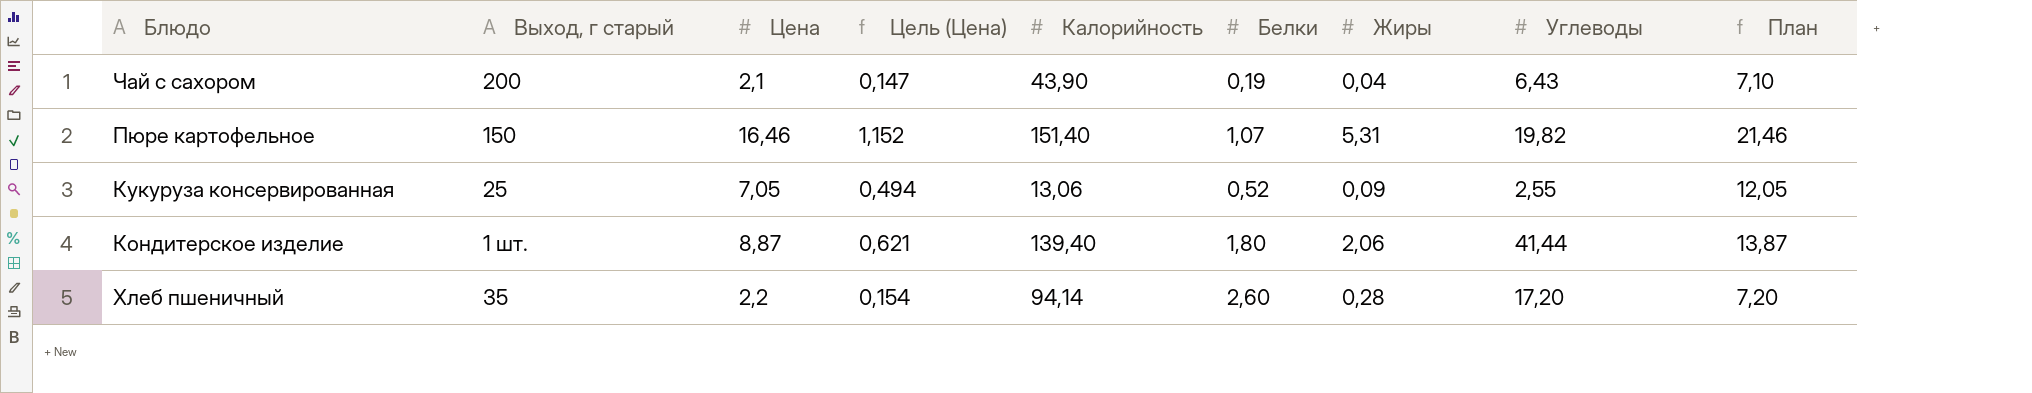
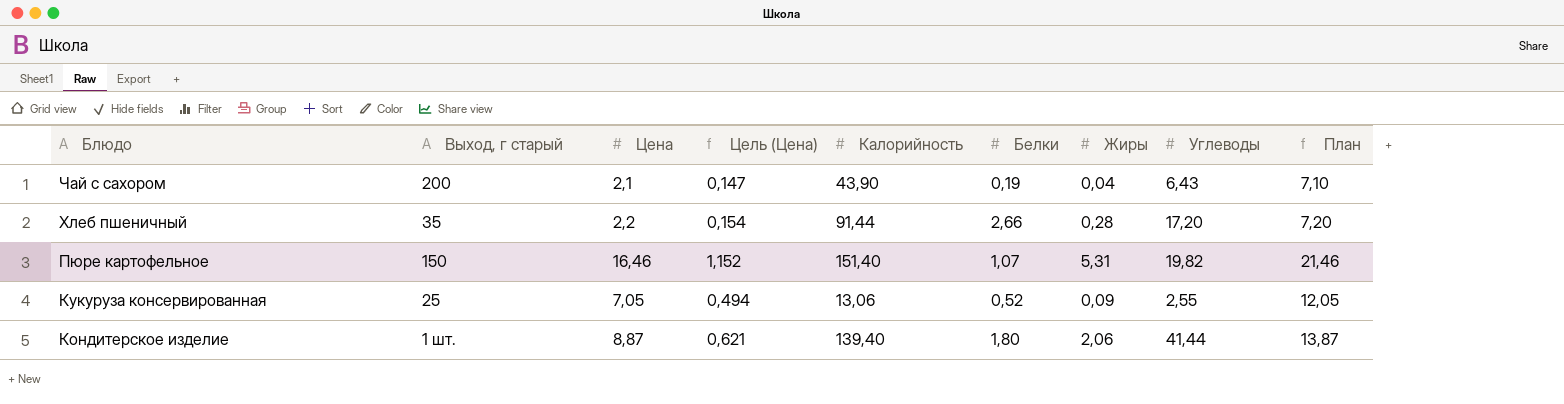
row order: none -> Блюдо descending
Хлеб пшеничный | Калорийность: 94,14 -> 91,44
Хлеб пшеничный | Белки: 2,60 -> 2,66

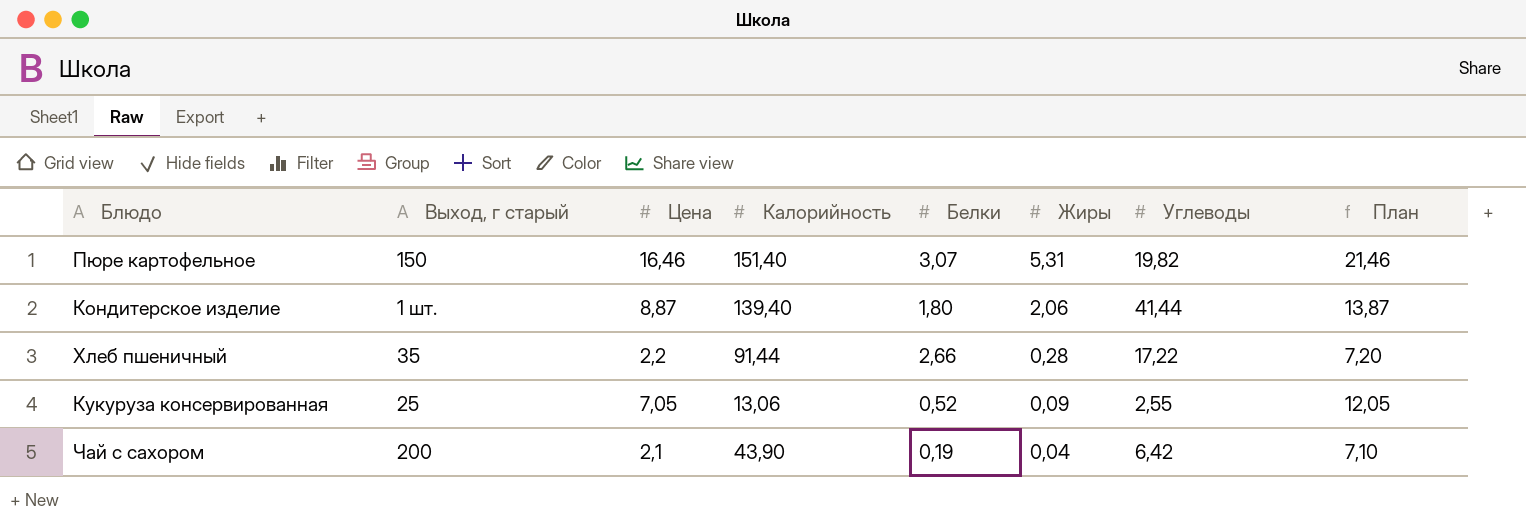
row order: Блюдо descending -> Жиры descending
column Цель (Цена) | formula: [Цена] * 0,07 -> none
Пюре картофельное | Белки: 1,07 -> 3,07
Хлеб пшеничный | Углеводы: 17,20 -> 17,22
Чай с сахором | Углеводы: 6,43 -> 6,42

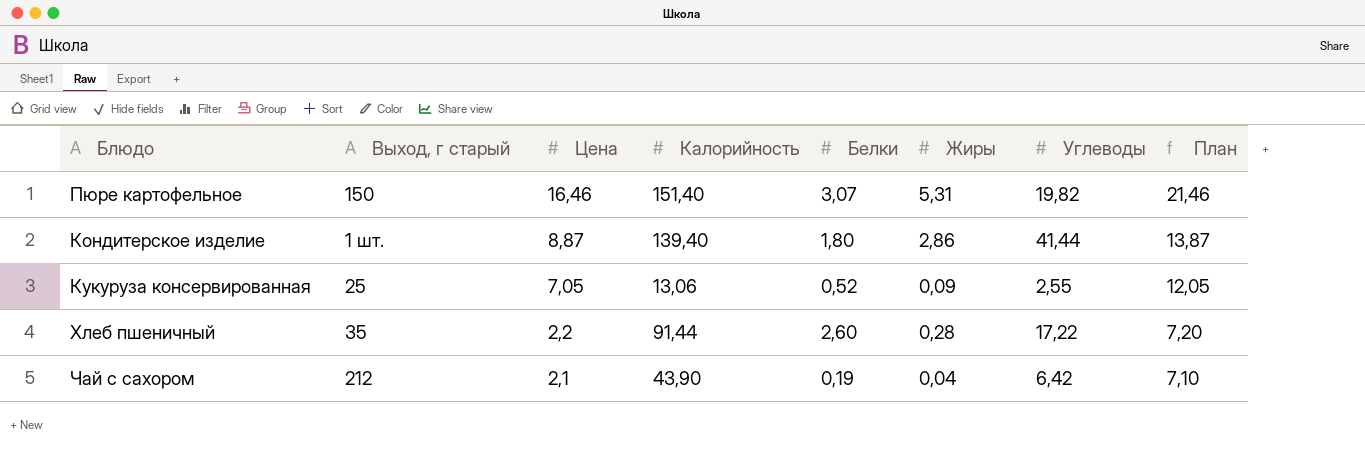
row order: Жиры descending -> Цена descending
Кондитерское изделие | Жиры: 2,06 -> 2,86
Хлеб пшеничный | Белки: 2,66 -> 2,60
Чай с сахором | Выход, г старый: 200 -> 212

